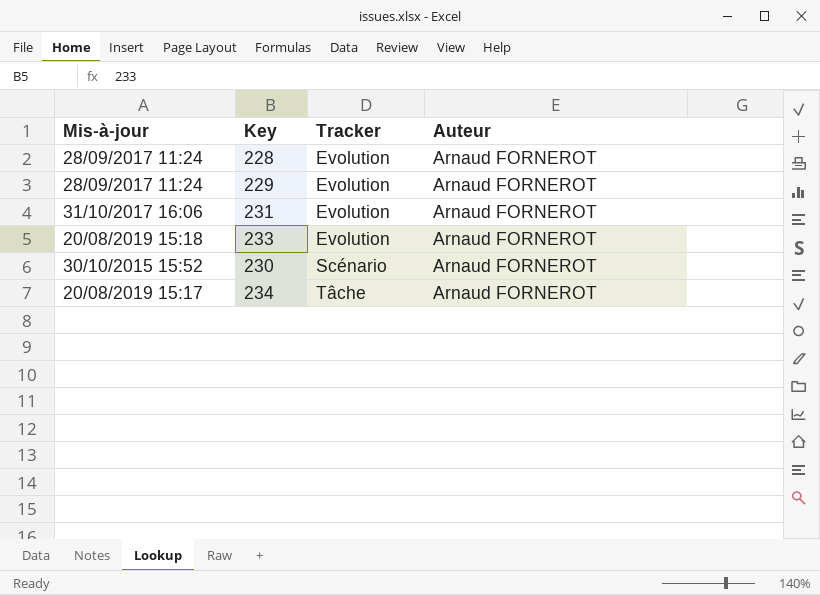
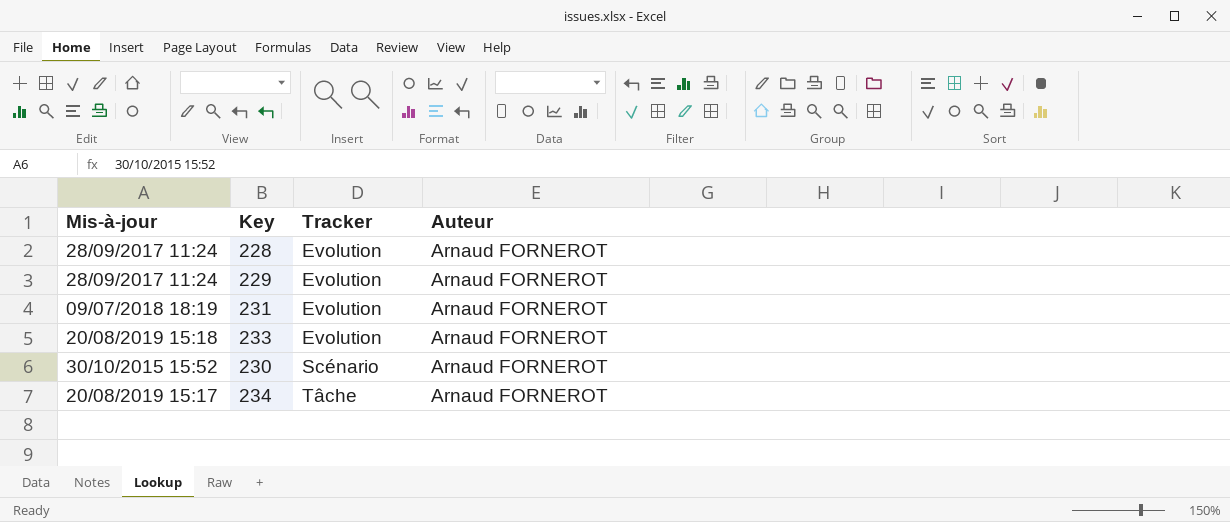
231 | Mis-à-jour: 31/10/2017 16:06 -> 09/07/2018 18:19

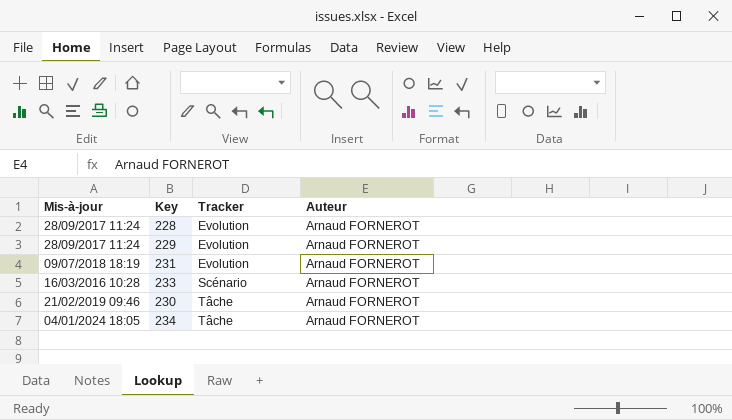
233 | Mis-à-jour: 20/08/2019 15:18 -> 16/03/2016 10:28
233 | Tracker: Evolution -> Scénario
230 | Mis-à-jour: 30/10/2015 15:52 -> 21/02/2019 09:46
230 | Tracker: Scénario -> Tâche
234 | Mis-à-jour: 20/08/2019 15:17 -> 04/01/2024 18:05

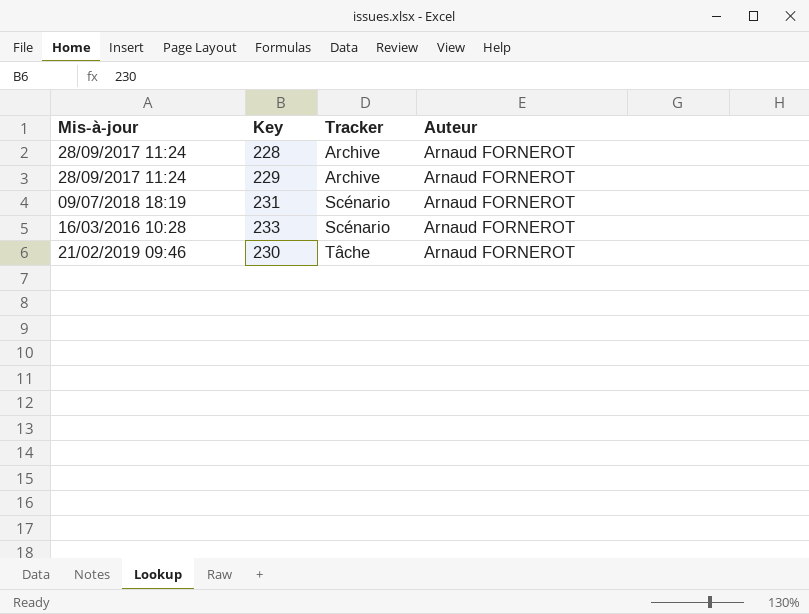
row 234: 04/01/2024 18:05 | Tâche | Arnaud FORNEROT -> none
228 | Tracker: Evolution -> Archive
229 | Tracker: Evolution -> Archive
231 | Tracker: Evolution -> Scénario

